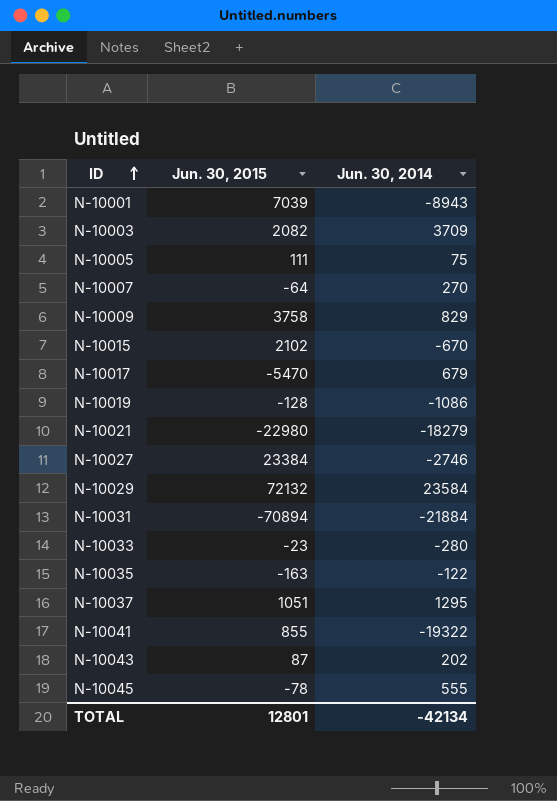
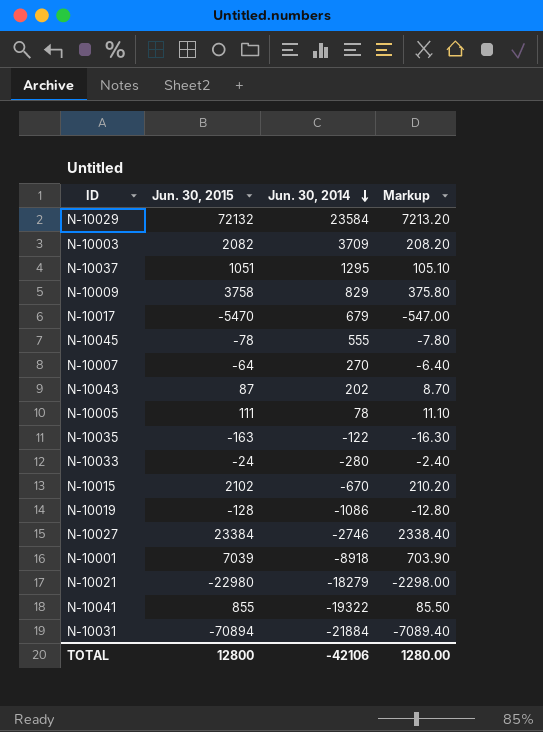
row order: ID ascending -> Jun. 30, 2014 descending
column Markup | formula: none -> [Jun. 30, 2015] * 0.1
N-10005 | Jun. 30, 2014: 75 -> 78
N-10033 | Jun. 30, 2015: -23 -> -24
N-10001 | Jun. 30, 2014: -8943 -> -8918
TOTAL | Jun. 30, 2015: 12801 -> 12800
TOTAL | Jun. 30, 2014: -42134 -> -42106

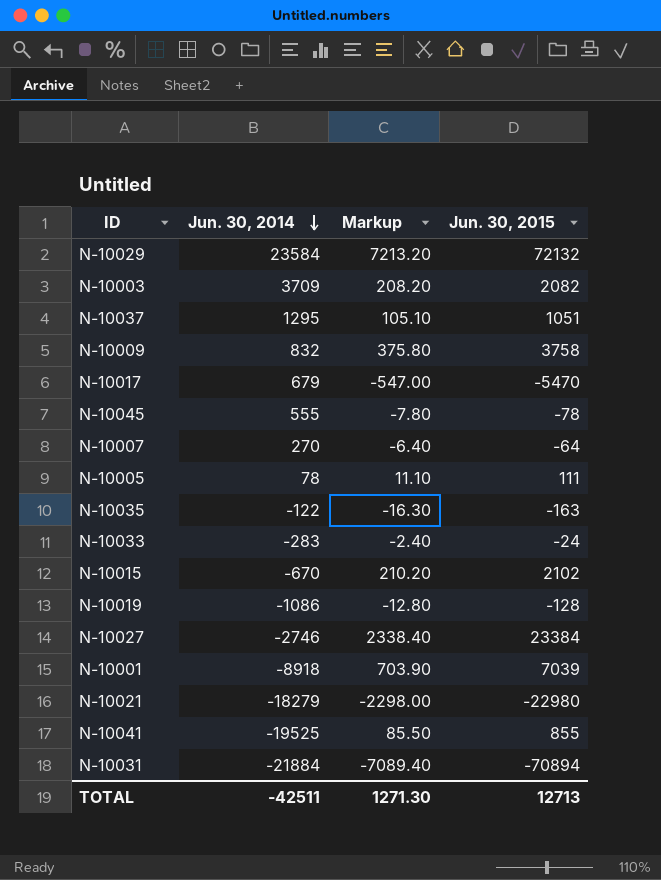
column Jun. 30, 2015 | position: 2 -> 4
row N-10043: 87 | 202 | 8.70 -> none
N-10009 | Jun. 30, 2014: 829 -> 832
N-10033 | Jun. 30, 2014: -280 -> -283
N-10041 | Jun. 30, 2014: -19322 -> -19525
TOTAL | Jun. 30, 2014: -42106 -> -42511
TOTAL | Markup: 1280.00 -> 1271.30
TOTAL | Jun. 30, 2015: 12800 -> 12713

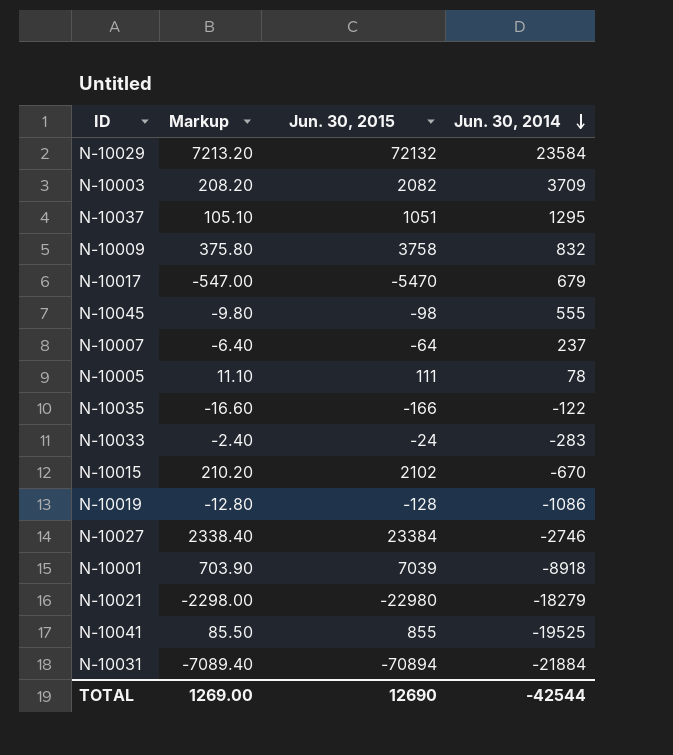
column Jun. 30, 2014 | position: 2 -> 4
N-10045 | Markup: -7.80 -> -9.80
N-10045 | Jun. 30, 2015: -78 -> -98
N-10007 | Jun. 30, 2014: 270 -> 237
N-10035 | Markup: -16.30 -> -16.60
N-10035 | Jun. 30, 2015: -163 -> -166
TOTAL | Markup: 1271.30 -> 1269.00
TOTAL | Jun. 30, 2015: 12713 -> 12690
TOTAL | Jun. 30, 2014: -42511 -> -42544

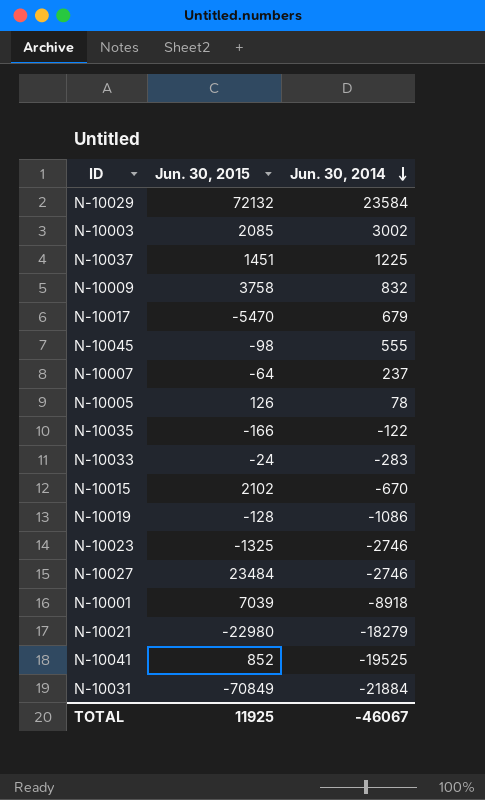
column Markup | formula: [Jun. 30, 2015] * 0.1 -> none
N-10003 | Jun. 30, 2015: 2082 -> 2085
N-10003 | Jun. 30, 2014: 3709 -> 3002
N-10037 | Jun. 30, 2015: 1051 -> 1451
N-10037 | Jun. 30, 2014: 1295 -> 1225
N-10005 | Jun. 30, 2015: 111 -> 126
row N-10023: none -> -1325 | -2746
N-10027 | Jun. 30, 2015: 23384 -> 23484
N-10041 | Jun. 30, 2015: 855 -> 852
N-10031 | Jun. 30, 2015: -70894 -> -70849
TOTAL | Jun. 30, 2015: 12690 -> 11925
TOTAL | Jun. 30, 2014: -42544 -> -46067

